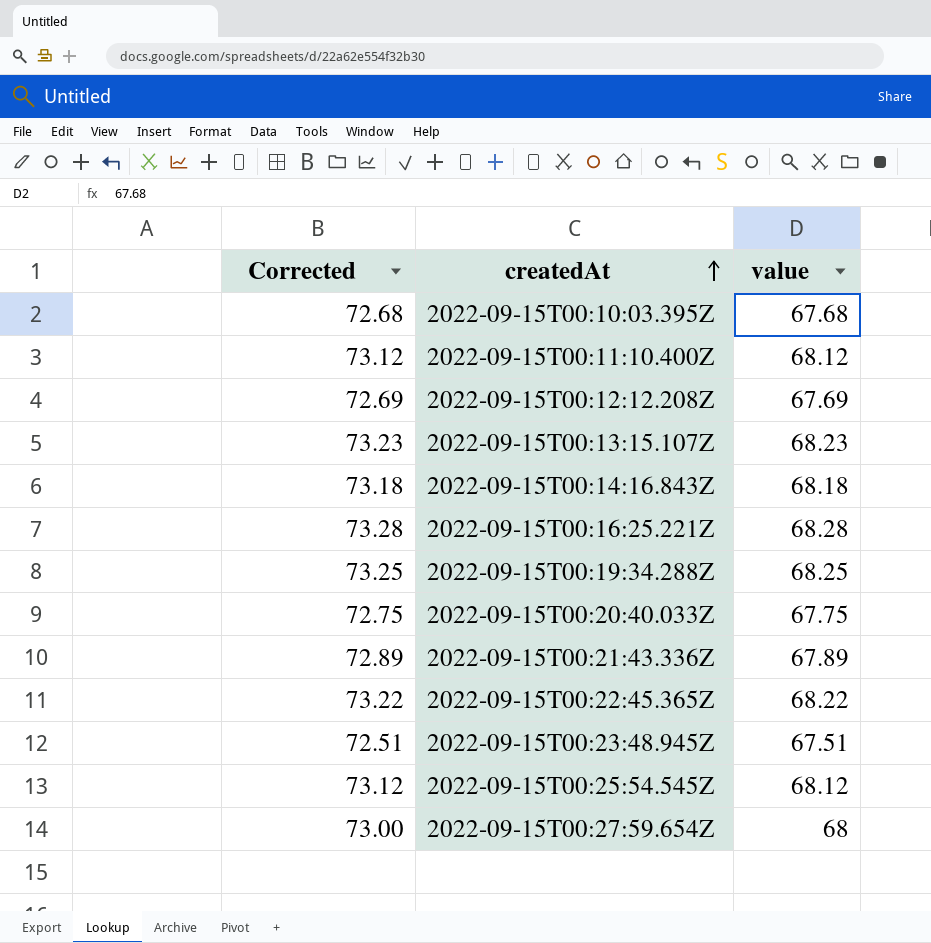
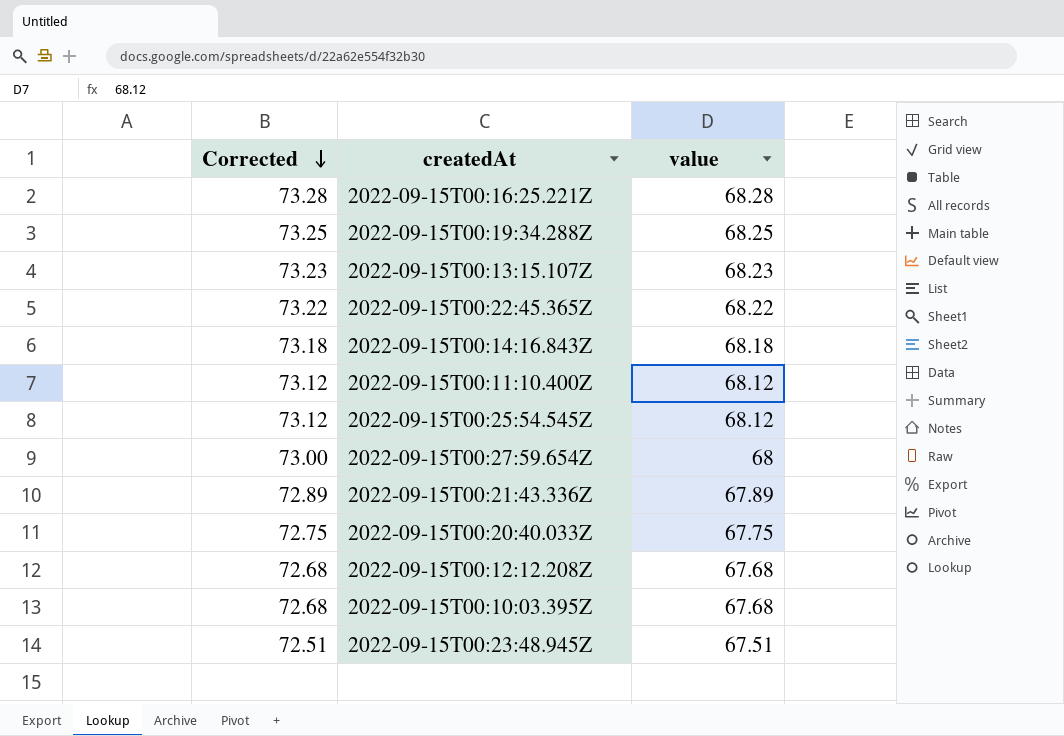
row order: createdAt ascending -> Corrected descending
2022-09-15T00:12:12.208Z | Corrected: 72.69 -> 72.68
2022-09-15T00:12:12.208Z | value: 67.69 -> 67.68

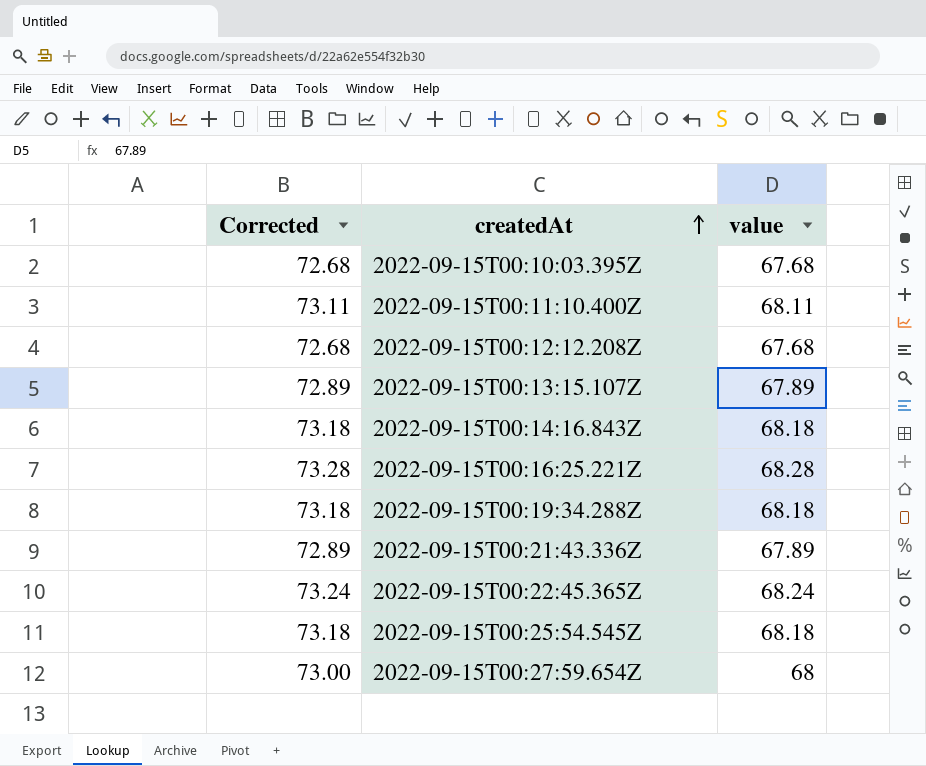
row order: Corrected descending -> createdAt ascending
row 2022-09-15T00:20:40.033Z: 72.75 | 67.75 -> none
row 2022-09-15T00:23:48.945Z: 72.51 | 67.51 -> none
2022-09-15T00:11:10.400Z | Corrected: 73.12 -> 73.11
2022-09-15T00:11:10.400Z | value: 68.12 -> 68.11
2022-09-15T00:13:15.107Z | Corrected: 73.23 -> 72.89
2022-09-15T00:13:15.107Z | value: 68.23 -> 67.89
2022-09-15T00:19:34.288Z | Corrected: 73.25 -> 73.18
2022-09-15T00:19:34.288Z | value: 68.25 -> 68.18
2022-09-15T00:22:45.365Z | Corrected: 73.22 -> 73.24
2022-09-15T00:22:45.365Z | value: 68.22 -> 68.24
2022-09-15T00:25:54.545Z | Corrected: 73.12 -> 73.18
2022-09-15T00:25:54.545Z | value: 68.12 -> 68.18

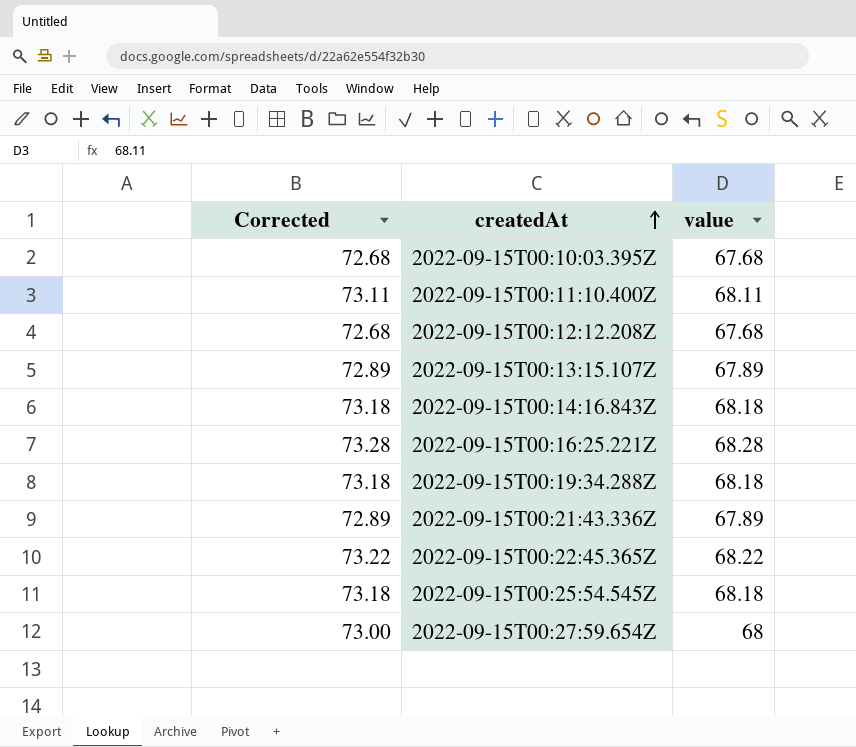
2022-09-15T00:22:45.365Z | Corrected: 73.24 -> 73.22
2022-09-15T00:22:45.365Z | value: 68.24 -> 68.22

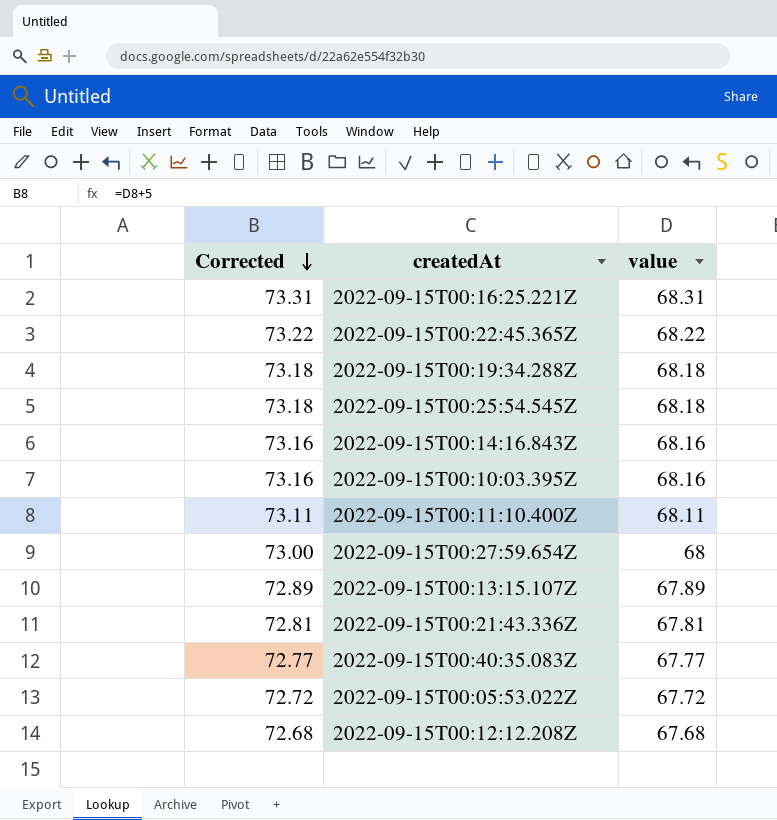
row order: createdAt ascending -> Corrected descending
2022-09-15T00:16:25.221Z | Corrected: 73.28 -> 73.31
2022-09-15T00:16:25.221Z | value: 68.28 -> 68.31
2022-09-15T00:14:16.843Z | Corrected: 73.18 -> 73.16
2022-09-15T00:14:16.843Z | value: 68.18 -> 68.16
2022-09-15T00:10:03.395Z | Corrected: 72.68 -> 73.16
2022-09-15T00:10:03.395Z | value: 67.68 -> 68.16
2022-09-15T00:21:43.336Z | Corrected: 72.89 -> 72.81
2022-09-15T00:21:43.336Z | value: 67.89 -> 67.81
row 2022-09-15T00:40:35.083Z: none -> 72.77 | 67.77
row 2022-09-15T00:05:53.022Z: none -> 72.72 | 67.72

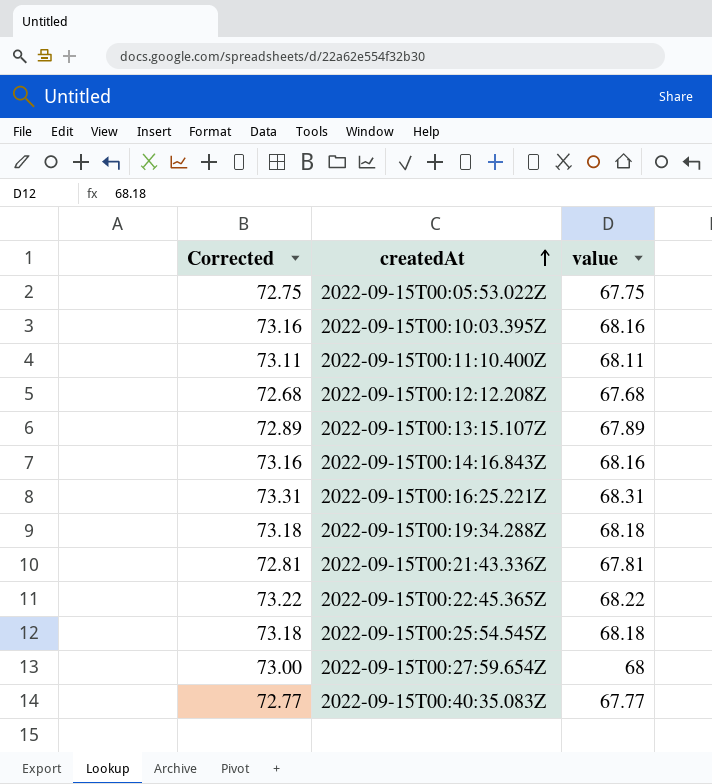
row order: Corrected descending -> createdAt ascending
2022-09-15T00:05:53.022Z | Corrected: 72.72 -> 72.75
2022-09-15T00:05:53.022Z | value: 67.72 -> 67.75

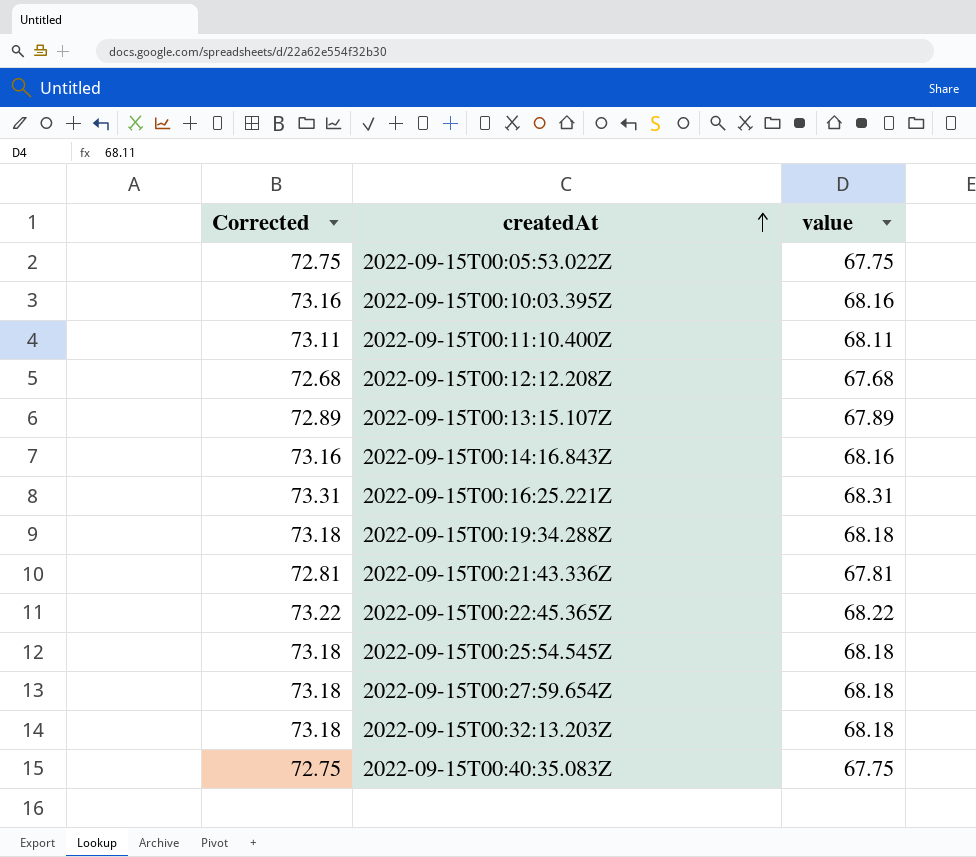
2022-09-15T00:27:59.654Z | Corrected: 73.00 -> 73.18
2022-09-15T00:27:59.654Z | value: 68 -> 68.18
row 2022-09-15T00:32:13.203Z: none -> 73.18 | 68.18
2022-09-15T00:40:35.083Z | Corrected: 72.77 -> 72.75
2022-09-15T00:40:35.083Z | value: 67.77 -> 67.75

